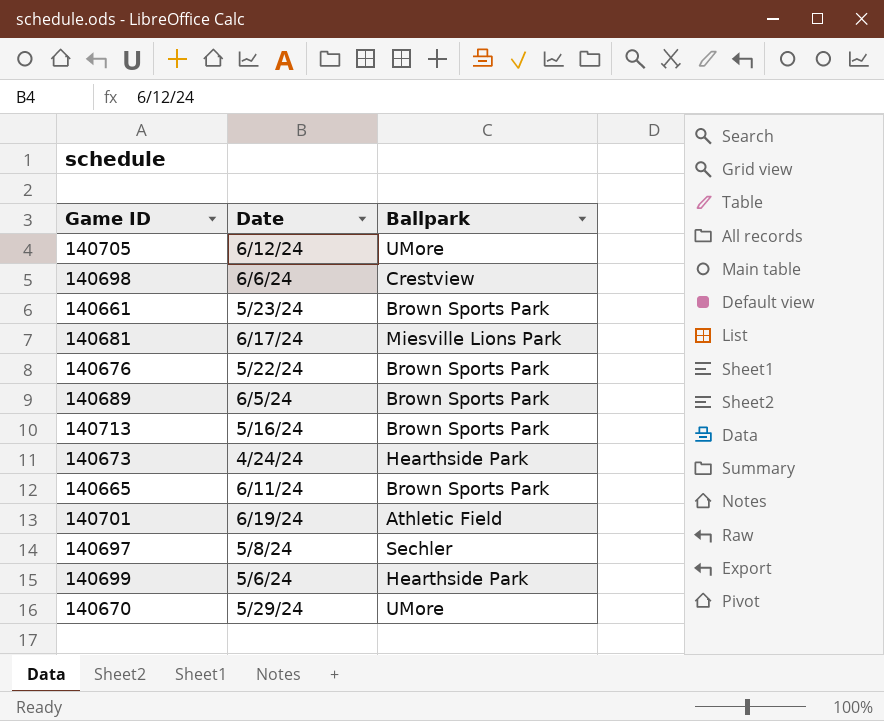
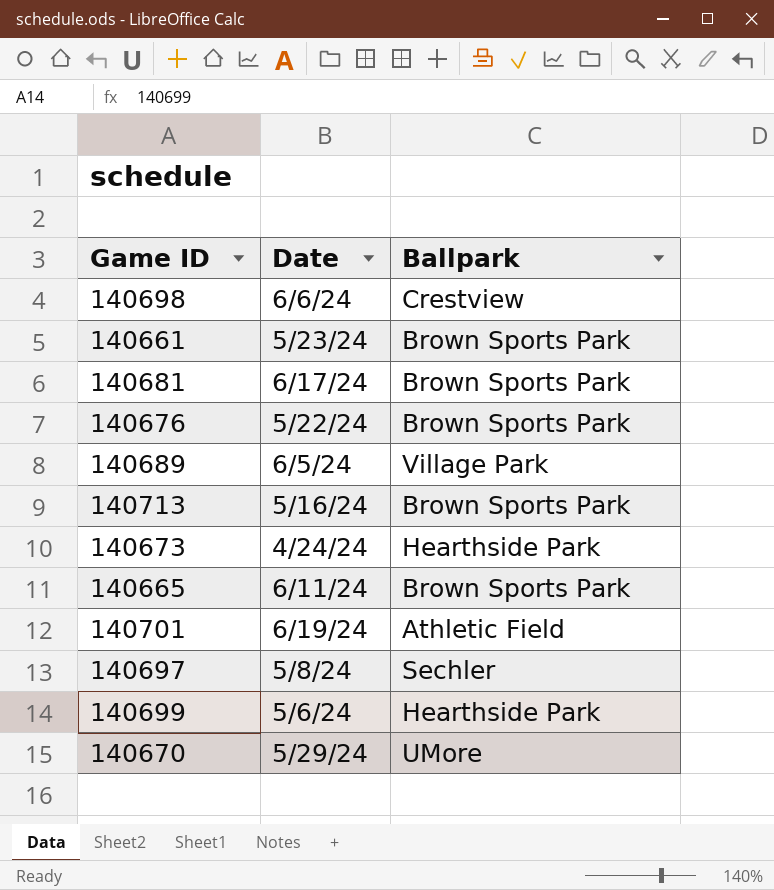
row 140705: 6/12/24 | UMore -> none
140681 | Ballpark: Miesville Lions Park -> Brown Sports Park
140689 | Ballpark: Brown Sports Park -> Village Park

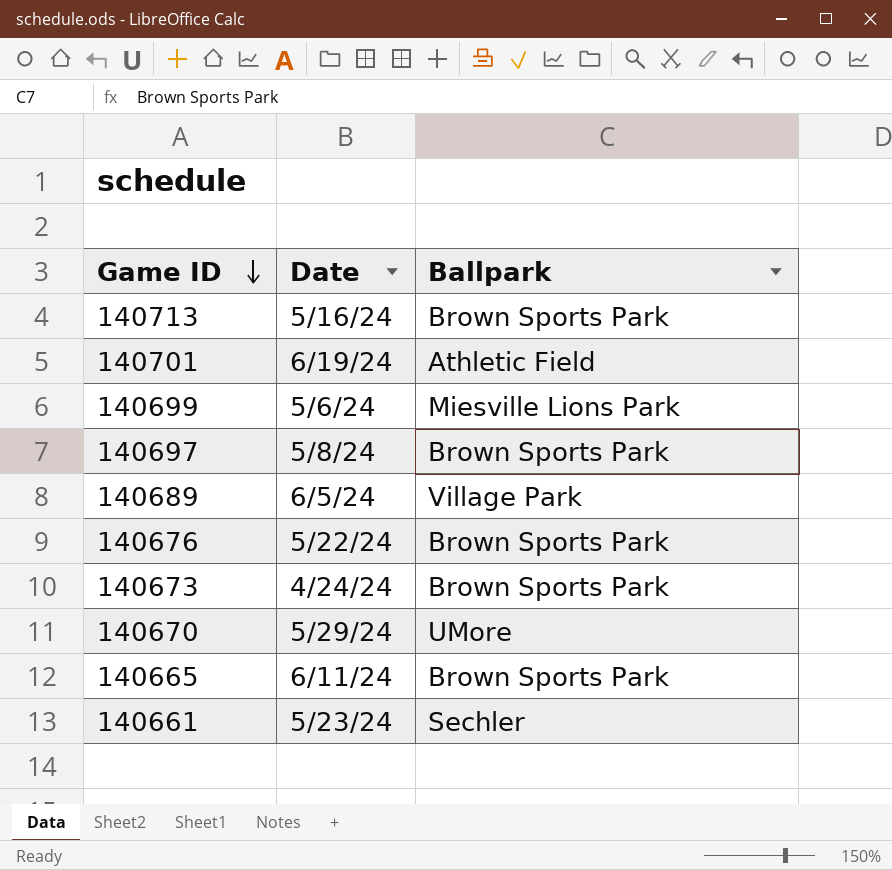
row order: none -> Game ID descending
row 140698: 6/6/24 | Crestview -> none
row 140681: 6/17/24 | Brown Sports Park -> none
140699 | Ballpark: Hearthside Park -> Miesville Lions Park
140697 | Ballpark: Sechler -> Brown Sports Park
140673 | Ballpark: Hearthside Park -> Brown Sports Park
140661 | Ballpark: Brown Sports Park -> Sechler

